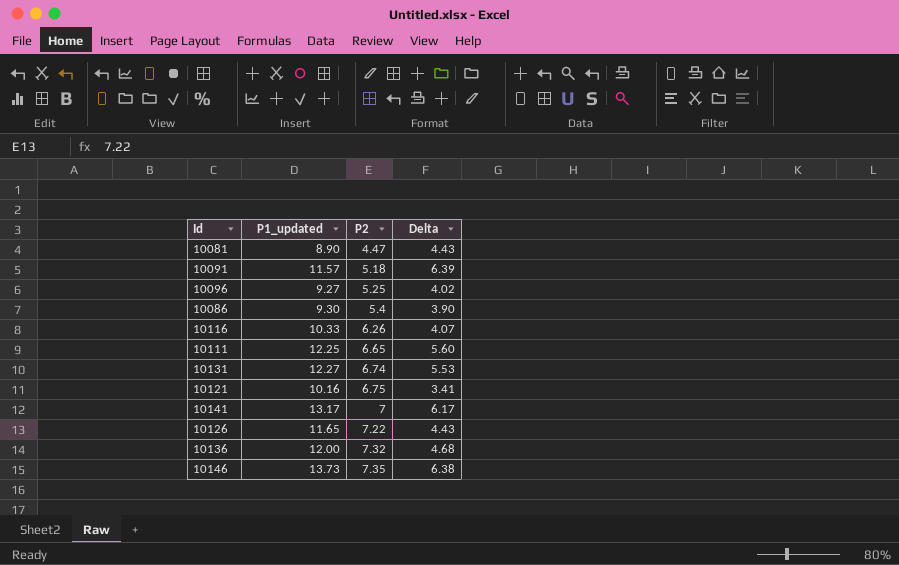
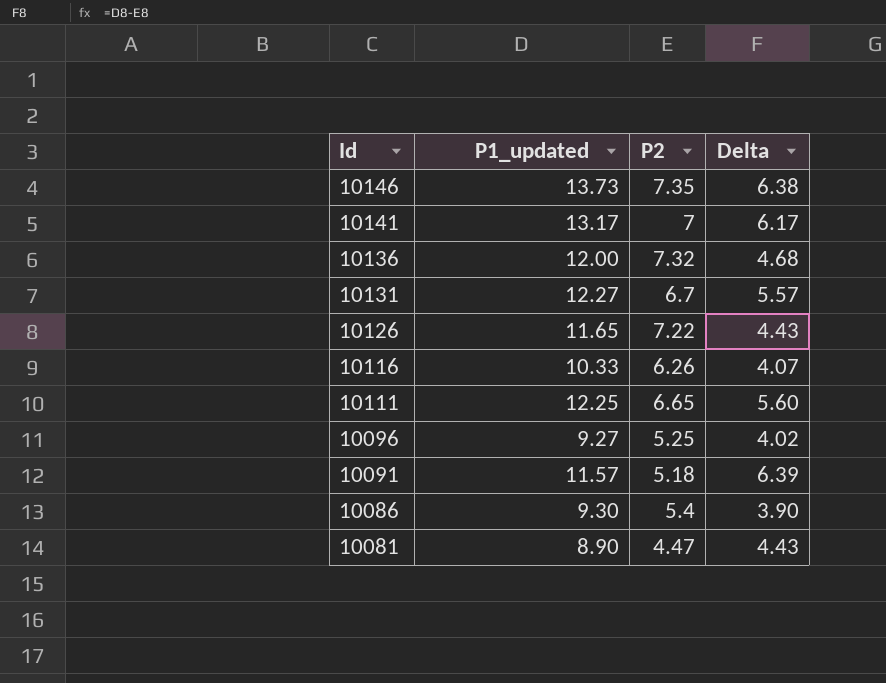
row order: P2 ascending -> Id descending
row 10121: 10.16 | 6.75 | 3.41 -> none
10131 | P2: 6.74 -> 6.7
10131 | Delta: 5.53 -> 5.57

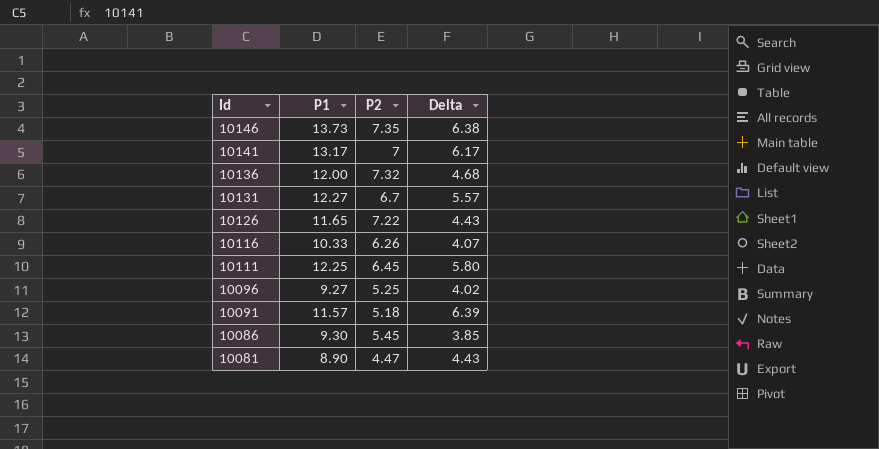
column name: P1_updated -> P1
10111 | P2: 6.65 -> 6.45
10111 | Delta: 5.60 -> 5.80
10086 | P2: 5.4 -> 5.45
10086 | Delta: 3.90 -> 3.85

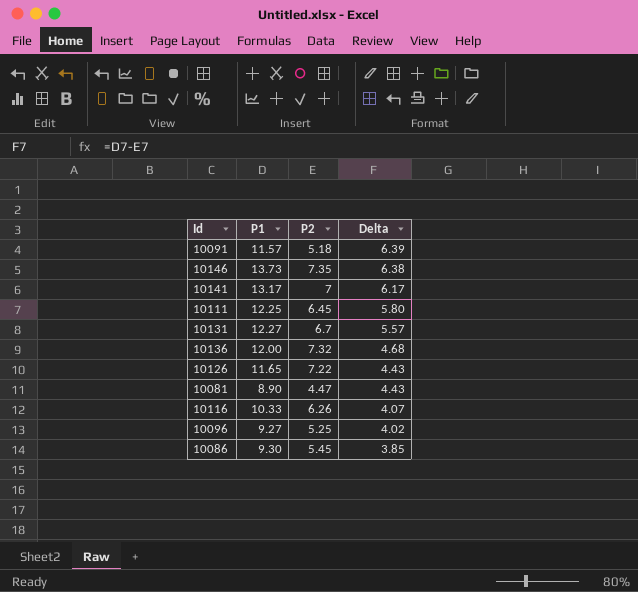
row order: Id descending -> Delta descending

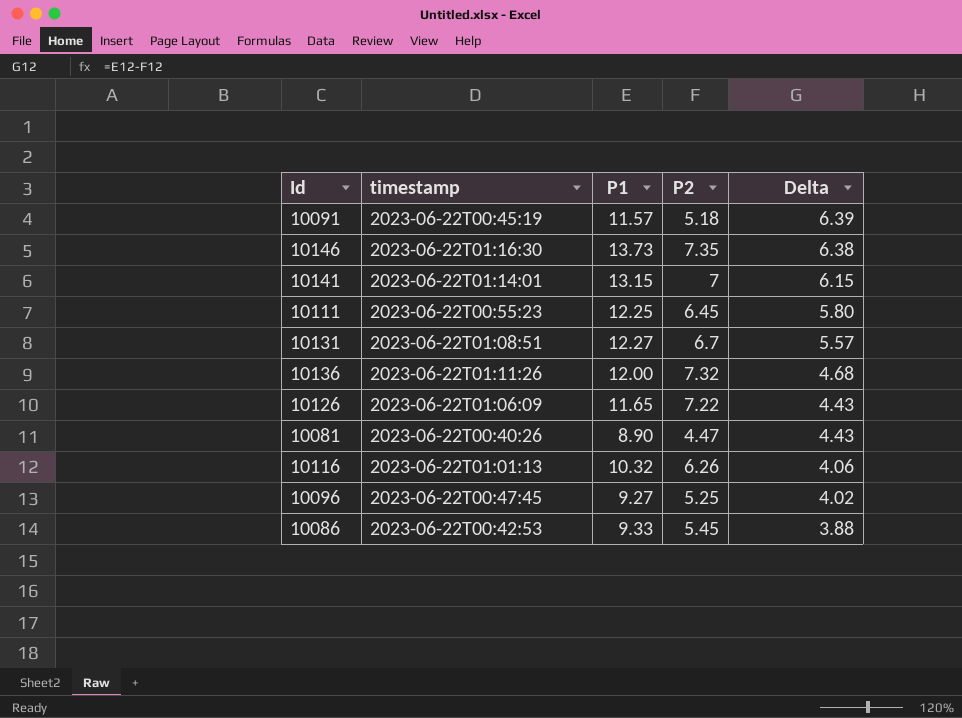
column timestamp | position: none -> 2
10141 | P1: 13.17 -> 13.15
10141 | Delta: 6.17 -> 6.15
10116 | P1: 10.33 -> 10.32
10116 | Delta: 4.07 -> 4.06
10086 | P1: 9.30 -> 9.33
10086 | Delta: 3.85 -> 3.88

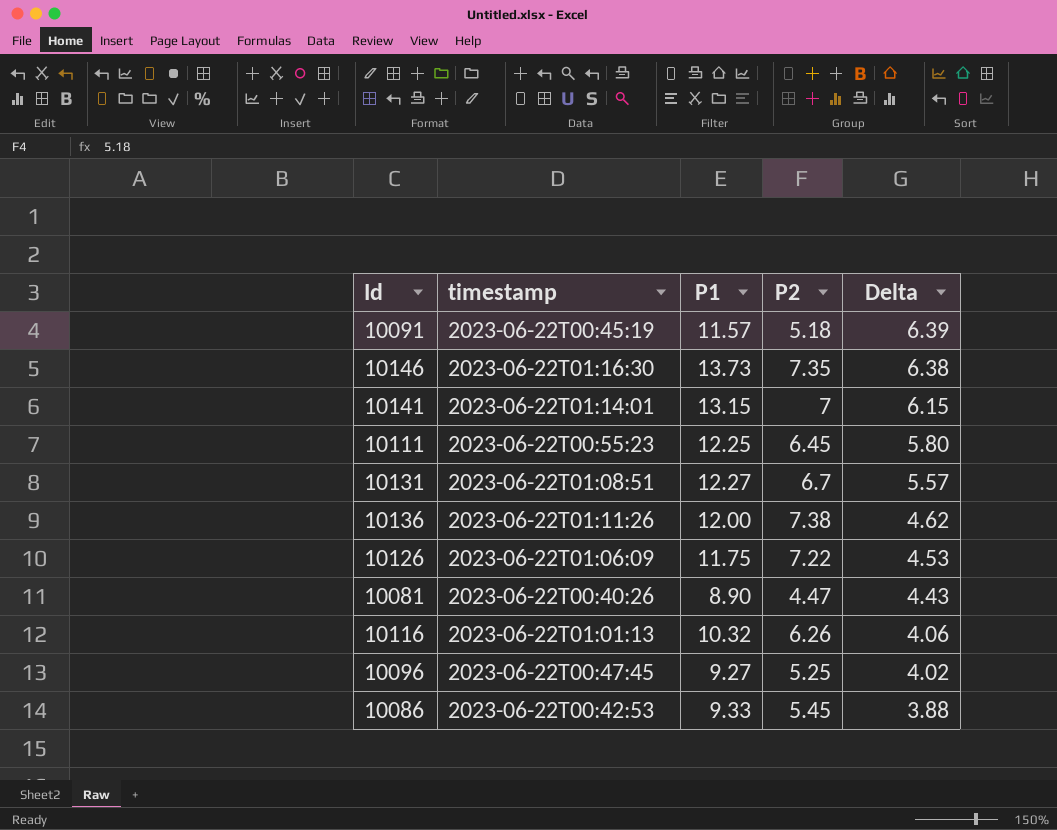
10136 | P2: 7.32 -> 7.38
10136 | Delta: 4.68 -> 4.62
10126 | P1: 11.65 -> 11.75
10126 | Delta: 4.43 -> 4.53

